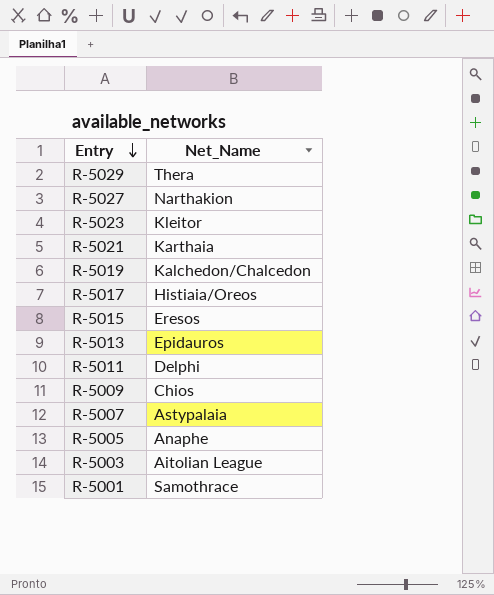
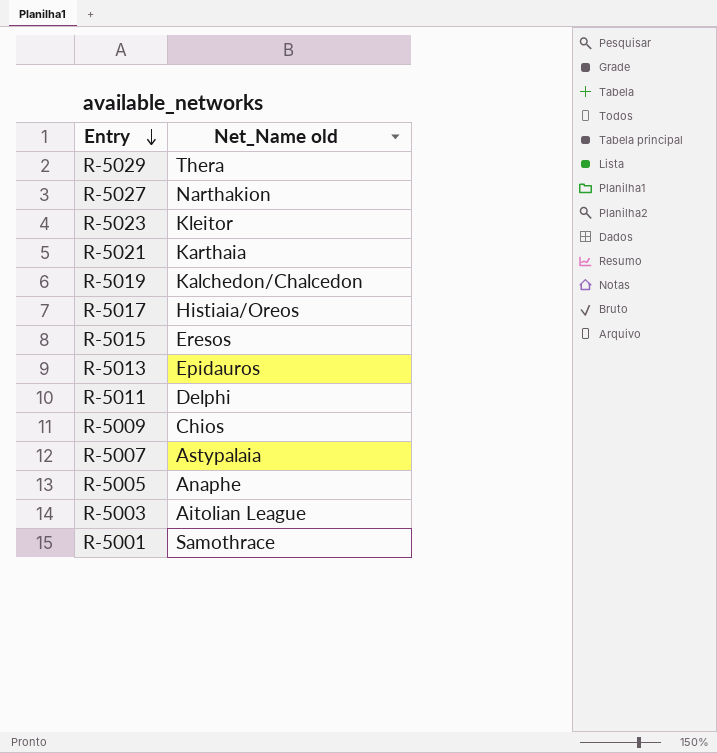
column name: Net_Name -> Net_Name old

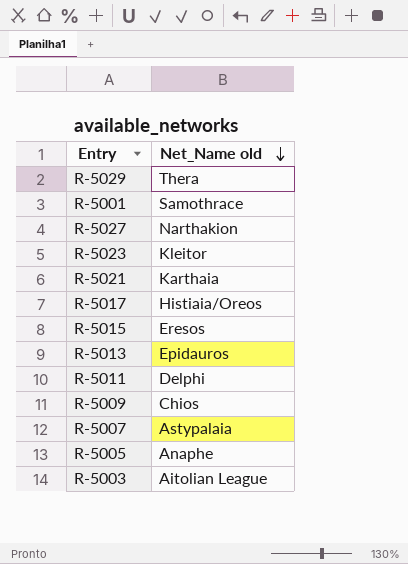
row order: Entry descending -> Net_Name old descending
row R-5019: Kalchedon/Chalcedon -> none

